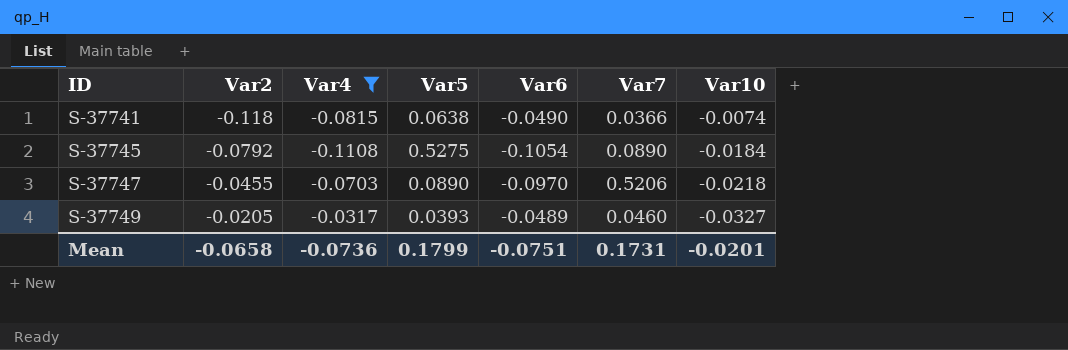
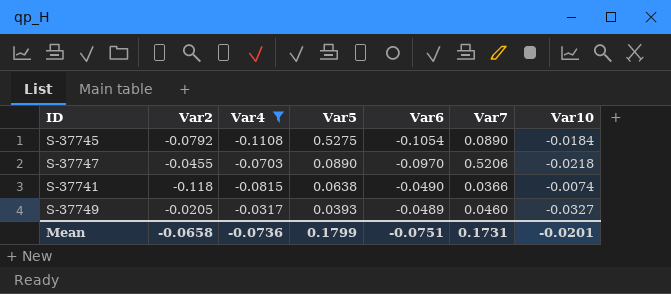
row order: ID ascending -> Var5 descending

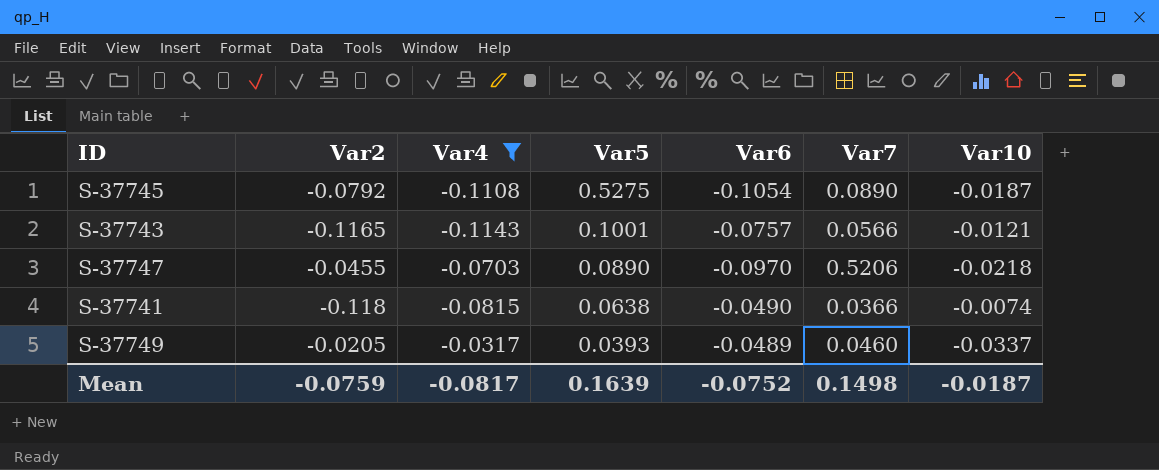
S-37745 | Var10: -0.0184 -> -0.0187
row S-37743: none -> -0.1165 | -0.1143 | 0.1001 | -0.0757 | 0.0566 | -0.0121
S-37749 | Var10: -0.0327 -> -0.0337
Mean | Var2: -0.0658 -> -0.0759
Mean | Var4: -0.0736 -> -0.0817
Mean | Var5: 0.1799 -> 0.1639
Mean | Var6: -0.0751 -> -0.0752
Mean | Var7: 0.1731 -> 0.1498
Mean | Var10: -0.0201 -> -0.0187

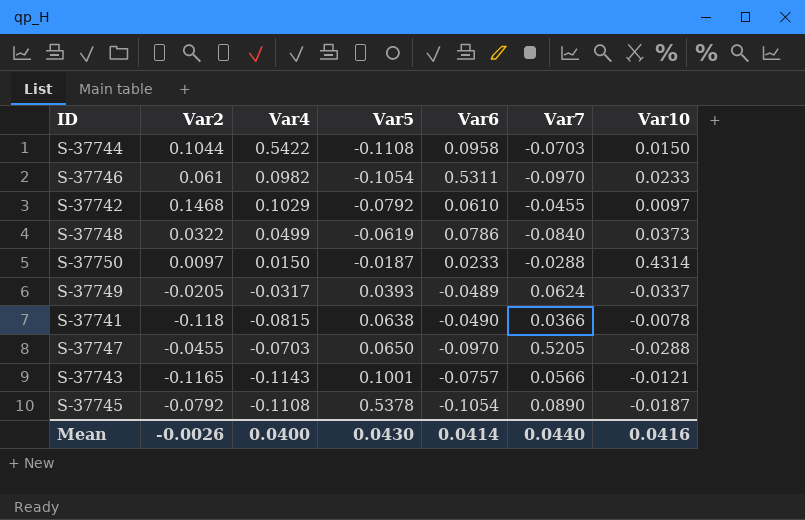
filter: Var4 <= -0.0317 -> none
row order: Var5 descending -> Var5 ascending
S-37749 | Var7: 0.0460 -> 0.0624
S-37741 | Var10: -0.0074 -> -0.0078
S-37747 | Var5: 0.0890 -> 0.0650
S-37747 | Var7: 0.5206 -> 0.5205
S-37747 | Var10: -0.0218 -> -0.0288
S-37745 | Var5: 0.5275 -> 0.5378
Mean | Var2: -0.0759 -> -0.0026
Mean | Var4: -0.0817 -> 0.0400
Mean | Var5: 0.1639 -> 0.0430
Mean | Var6: -0.0752 -> 0.0414
Mean | Var7: 0.1498 -> 0.0440
Mean | Var10: -0.0187 -> 0.0416

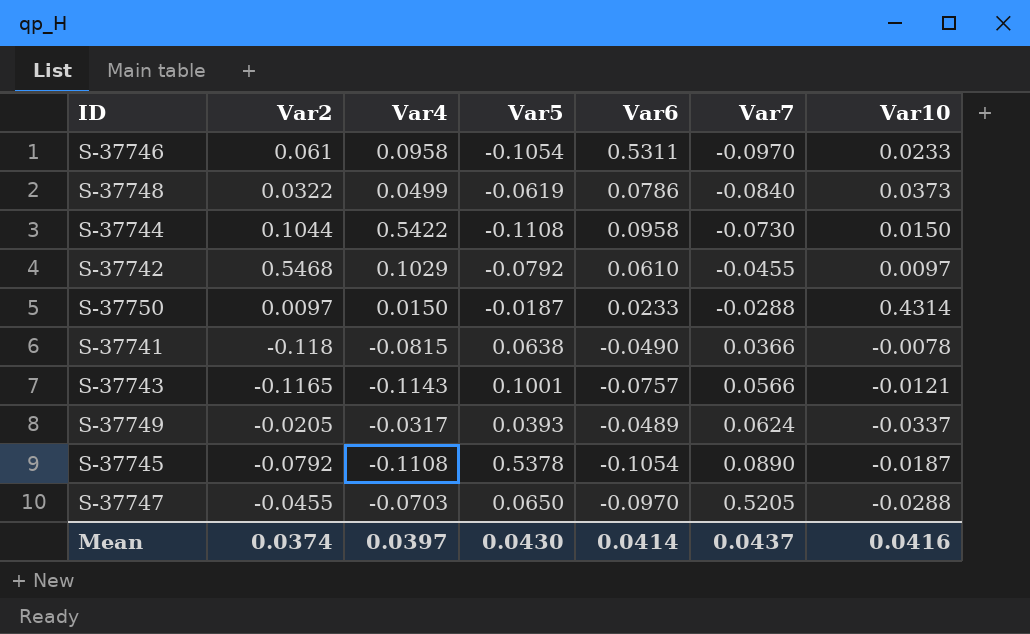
row order: Var5 ascending -> Var7 ascending
S-37746 | Var4: 0.0982 -> 0.0958
S-37744 | Var7: -0.0703 -> -0.0730
S-37742 | Var2: 0.1468 -> 0.5468
Mean | Var2: -0.0026 -> 0.0374
Mean | Var4: 0.0400 -> 0.0397
Mean | Var7: 0.0440 -> 0.0437

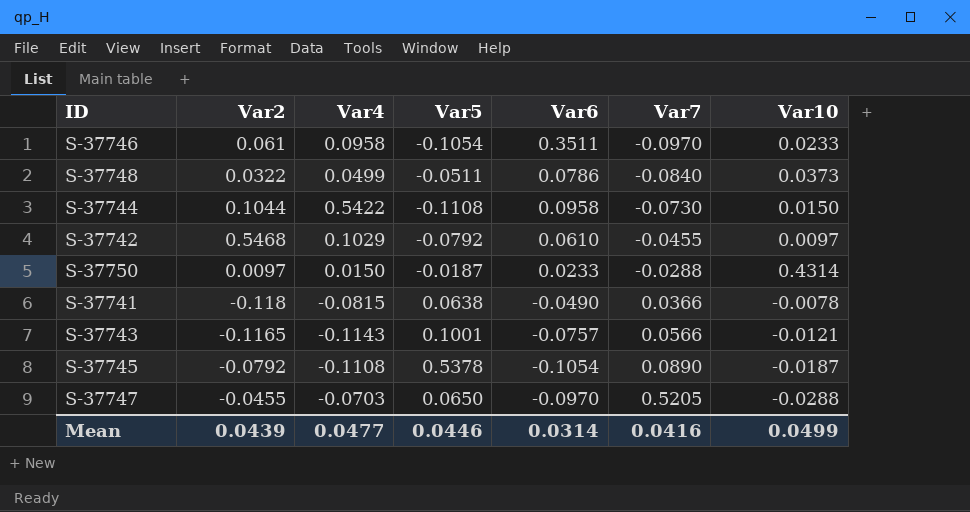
row S-37749: -0.0205 | -0.0317 | 0.0393 | -0.0489 | 0.0624 | -0.0337 -> none
S-37746 | Var6: 0.5311 -> 0.3511
S-37748 | Var5: -0.0619 -> -0.0511
Mean | Var2: 0.0374 -> 0.0439
Mean | Var4: 0.0397 -> 0.0477
Mean | Var5: 0.0430 -> 0.0446
Mean | Var6: 0.0414 -> 0.0314
Mean | Var7: 0.0437 -> 0.0416
Mean | Var10: 0.0416 -> 0.0499

